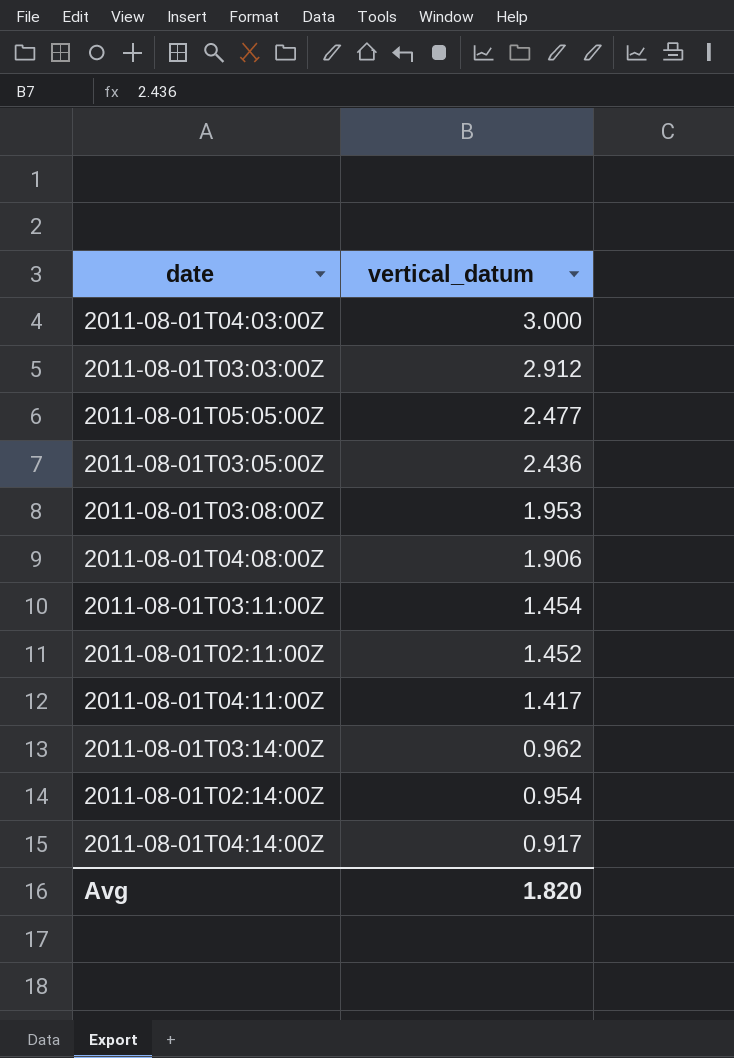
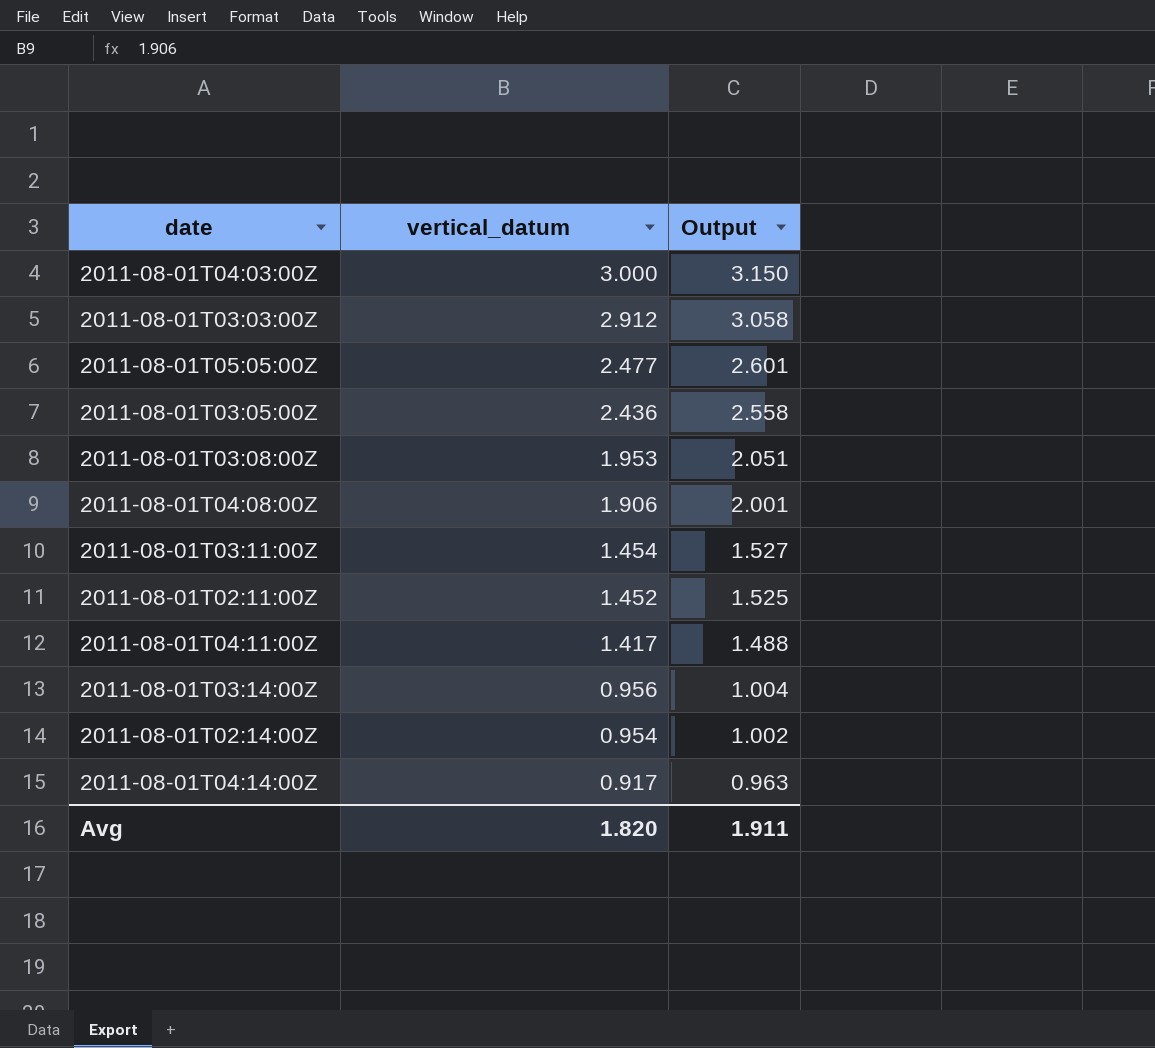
column Output | formula: none -> [vertical_datum] * 1.05
2011-08-01T03:14:00Z | vertical_datum: 0.962 -> 0.956

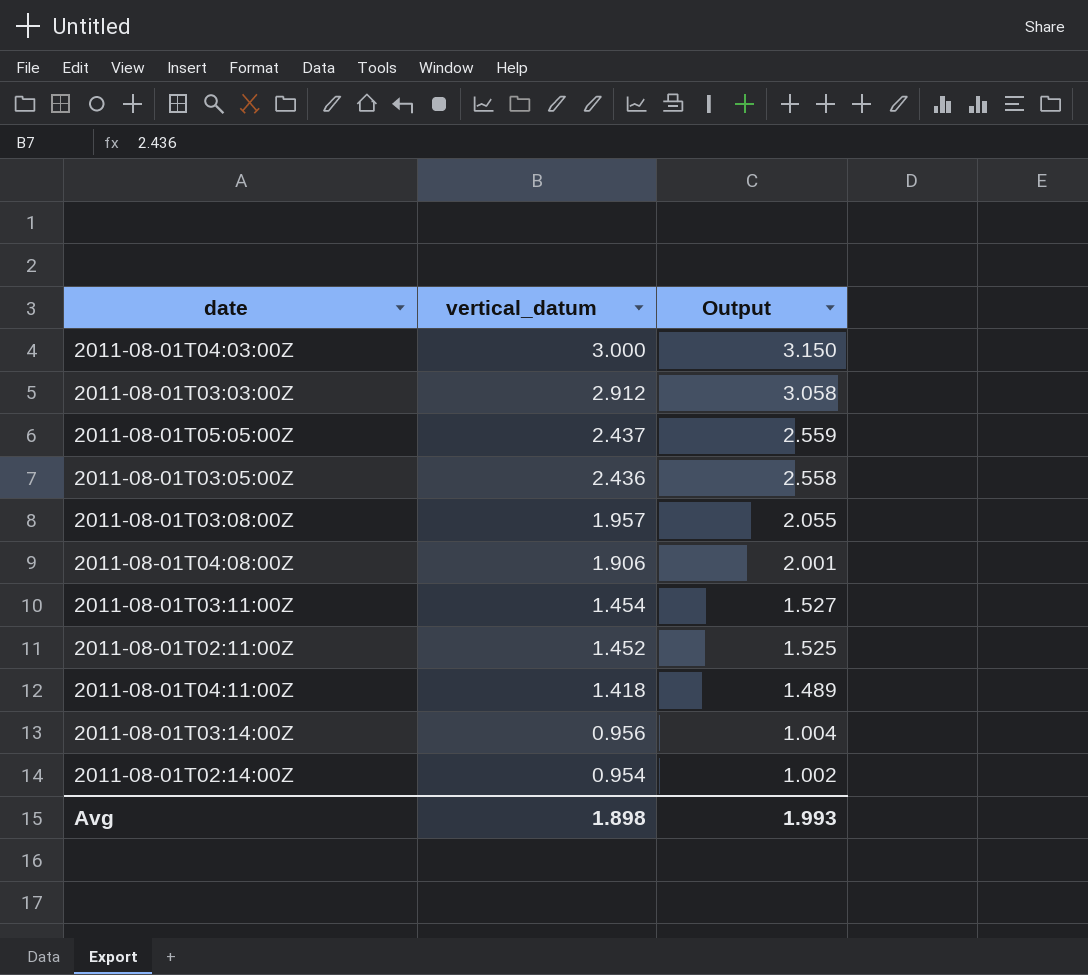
row 2011-08-01T04:14:00Z: 0.917 | 0.963 -> none
2011-08-01T05:05:00Z | vertical_datum: 2.477 -> 2.437
2011-08-01T05:05:00Z | Output: 2.601 -> 2.559
2011-08-01T03:08:00Z | vertical_datum: 1.953 -> 1.957
2011-08-01T03:08:00Z | Output: 2.051 -> 2.055
2011-08-01T04:11:00Z | vertical_datum: 1.417 -> 1.418
2011-08-01T04:11:00Z | Output: 1.488 -> 1.489
Avg | vertical_datum: 1.820 -> 1.898
Avg | Output: 1.911 -> 1.993

